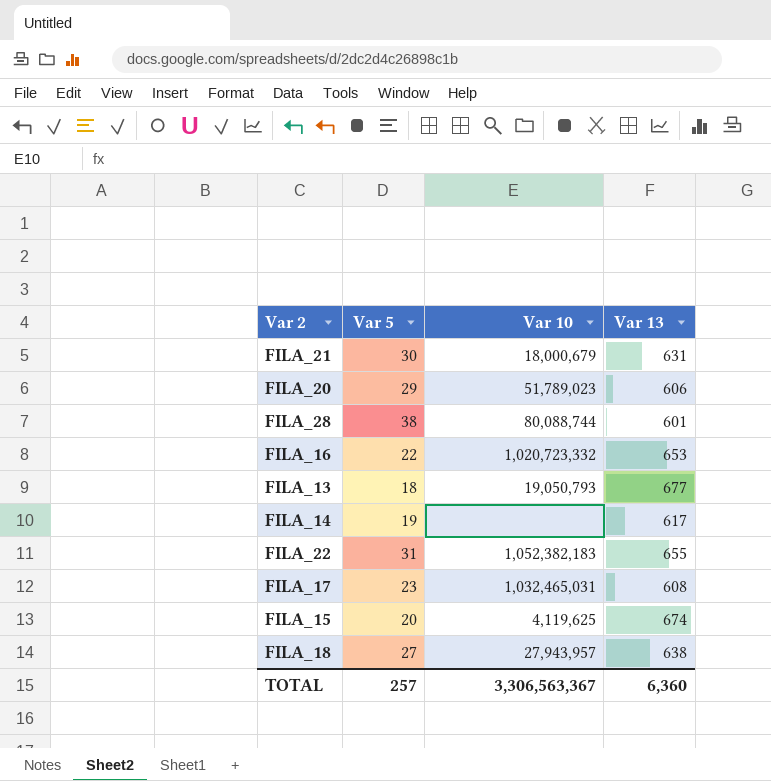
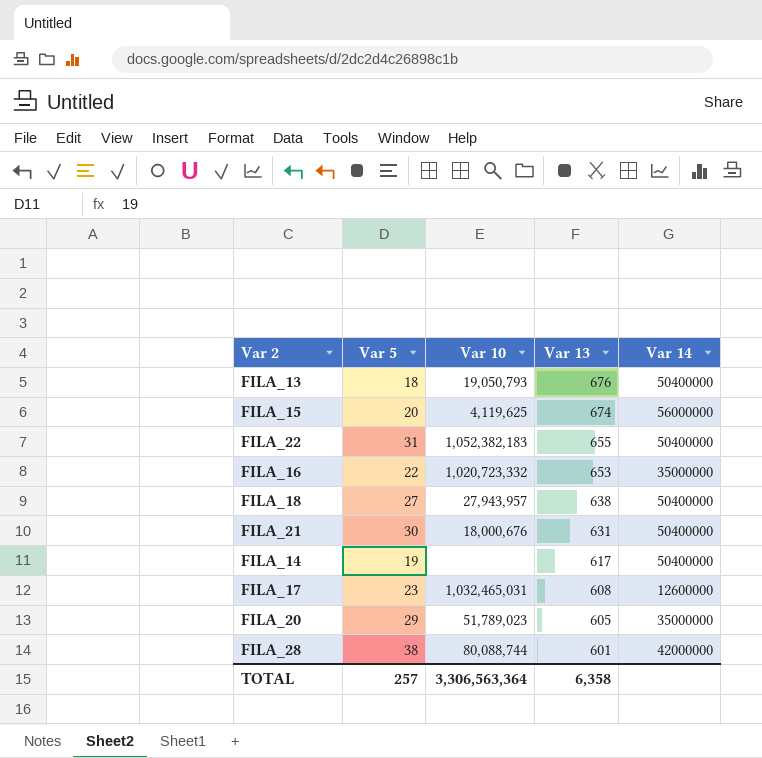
row order: none -> Var 13 descending
column Var 14 | position: none -> 5
FILA_13 | Var 13: 677 -> 676
FILA_21 | Var 10: 18,000,679 -> 18,000,676
FILA_20 | Var 13: 606 -> 605
TOTAL | Var 10: 3,306,563,367 -> 3,306,563,364
TOTAL | Var 13: 6,360 -> 6,358

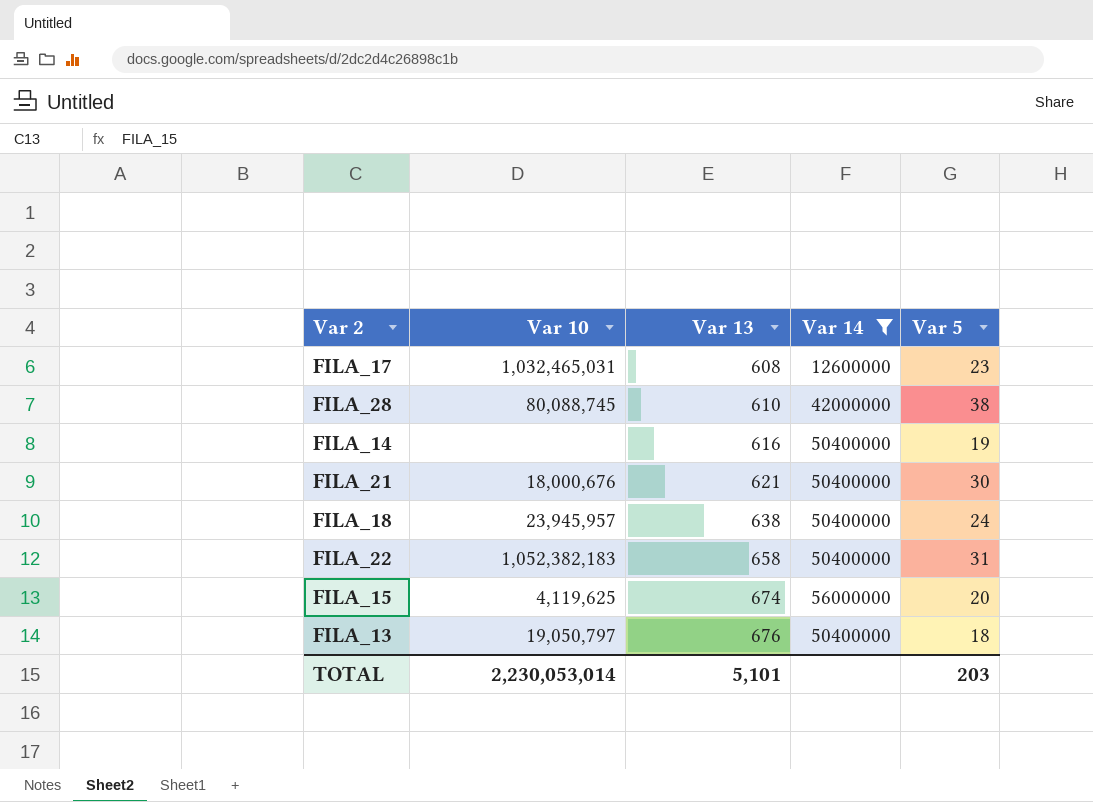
filter: none -> Var 14 != 35000000
row order: Var 13 descending -> Var 13 ascending
column Var 5 | position: 2 -> 5
FILA_28 | Var 10: 80,088,744 -> 80,088,745
FILA_28 | Var 13: 601 -> 610
FILA_14 | Var 13: 617 -> 616
FILA_21 | Var 13: 631 -> 621
FILA_18 | Var 10: 27,943,957 -> 23,945,957
FILA_18 | Var 5: 27 -> 24
FILA_22 | Var 13: 655 -> 658
FILA_13 | Var 10: 19,050,793 -> 19,050,797
TOTAL | Var 10: 3,306,563,364 -> 2,230,053,014
TOTAL | Var 13: 6,358 -> 5,101
TOTAL | Var 5: 257 -> 203

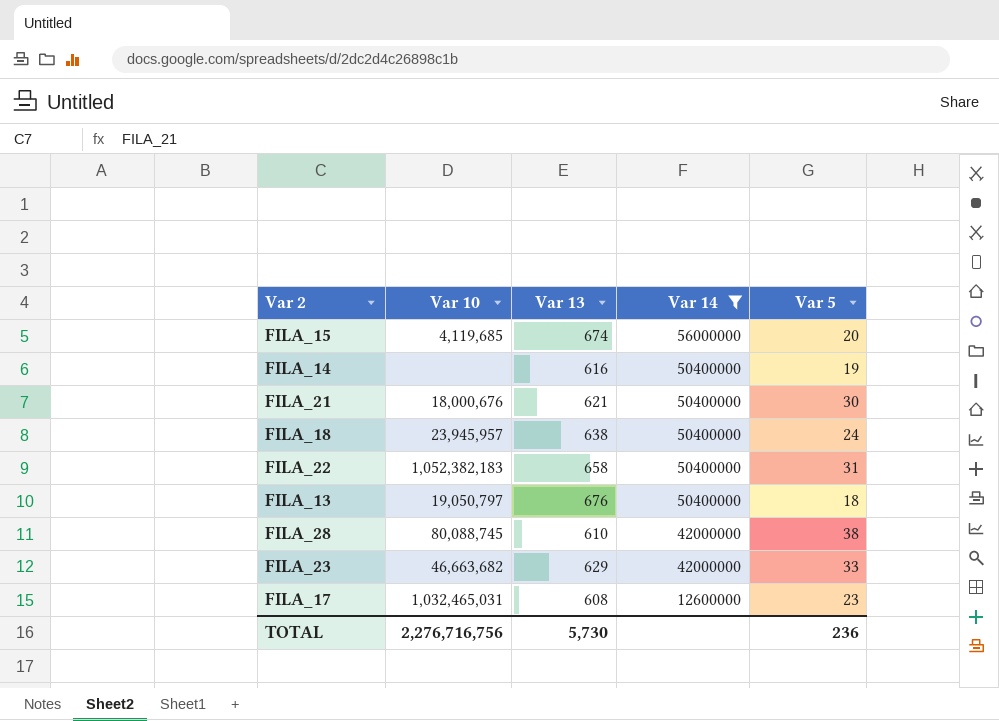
row order: Var 13 ascending -> Var 14 descending
FILA_15 | Var 10: 4,119,625 -> 4,119,685
row FILA_23: none -> 46,663,682 | 629 | 42000000 | 33
TOTAL | Var 10: 2,230,053,014 -> 2,276,716,756
TOTAL | Var 13: 5,101 -> 5,730
TOTAL | Var 5: 203 -> 236

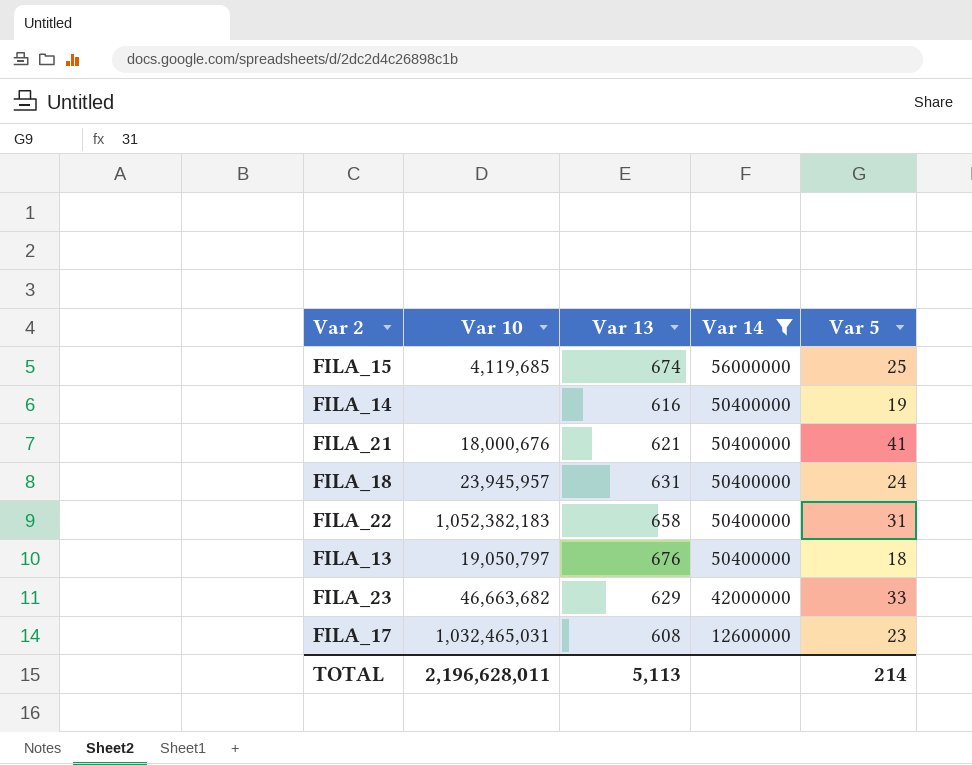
row FILA_28: 80,088,745 | 610 | 42000000 | 38 -> none
FILA_15 | Var 5: 20 -> 25
FILA_21 | Var 5: 30 -> 41
FILA_18 | Var 13: 638 -> 631
TOTAL | Var 10: 2,276,716,756 -> 2,196,628,011
TOTAL | Var 13: 5,730 -> 5,113
TOTAL | Var 5: 236 -> 214

